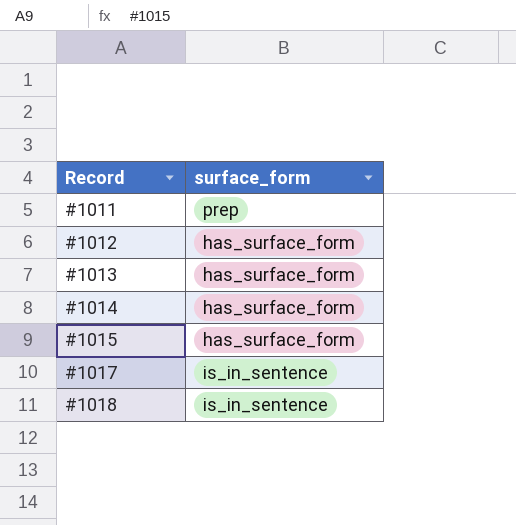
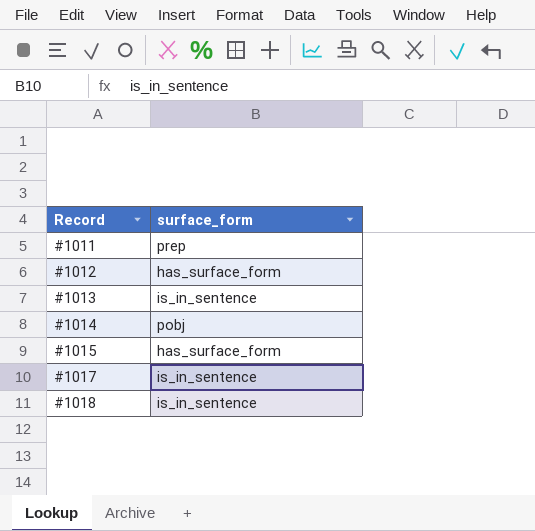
#1013 | surface_form: has_surface_form -> is_in_sentence
#1014 | surface_form: has_surface_form -> pobj

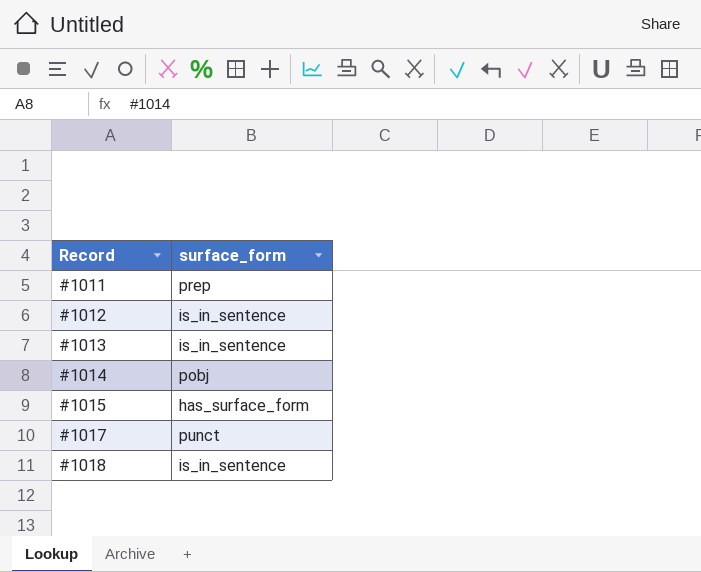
#1012 | surface_form: has_surface_form -> is_in_sentence
#1017 | surface_form: is_in_sentence -> punct

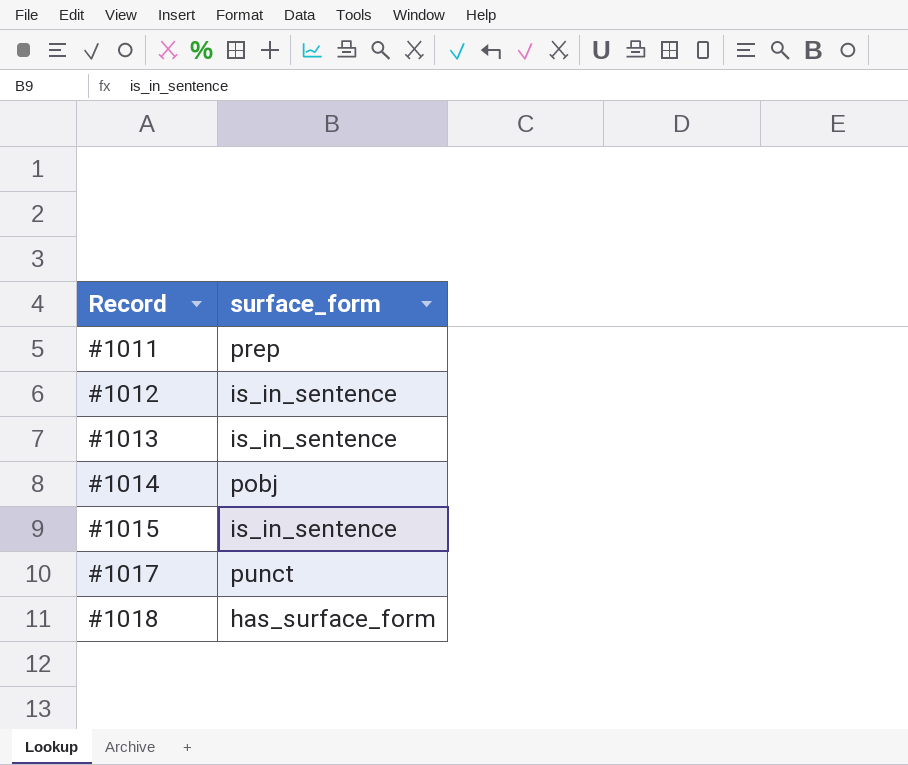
#1015 | surface_form: has_surface_form -> is_in_sentence
#1018 | surface_form: is_in_sentence -> has_surface_form

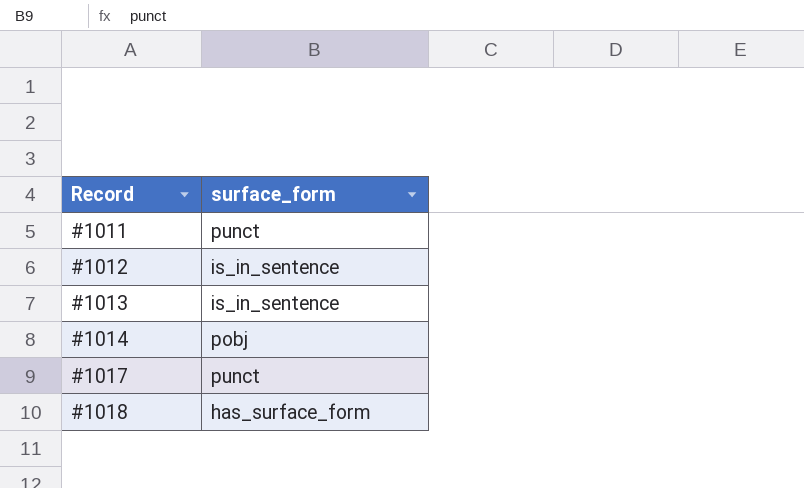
row #1015: is_in_sentence -> none
#1011 | surface_form: prep -> punct

